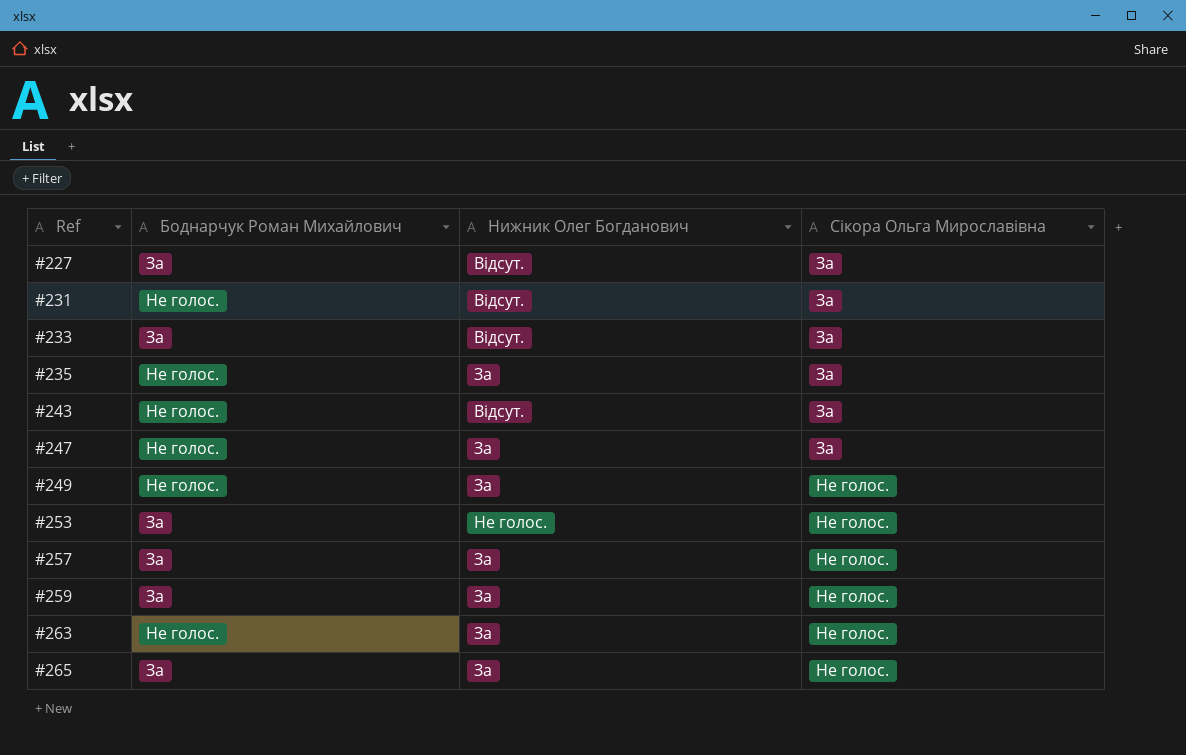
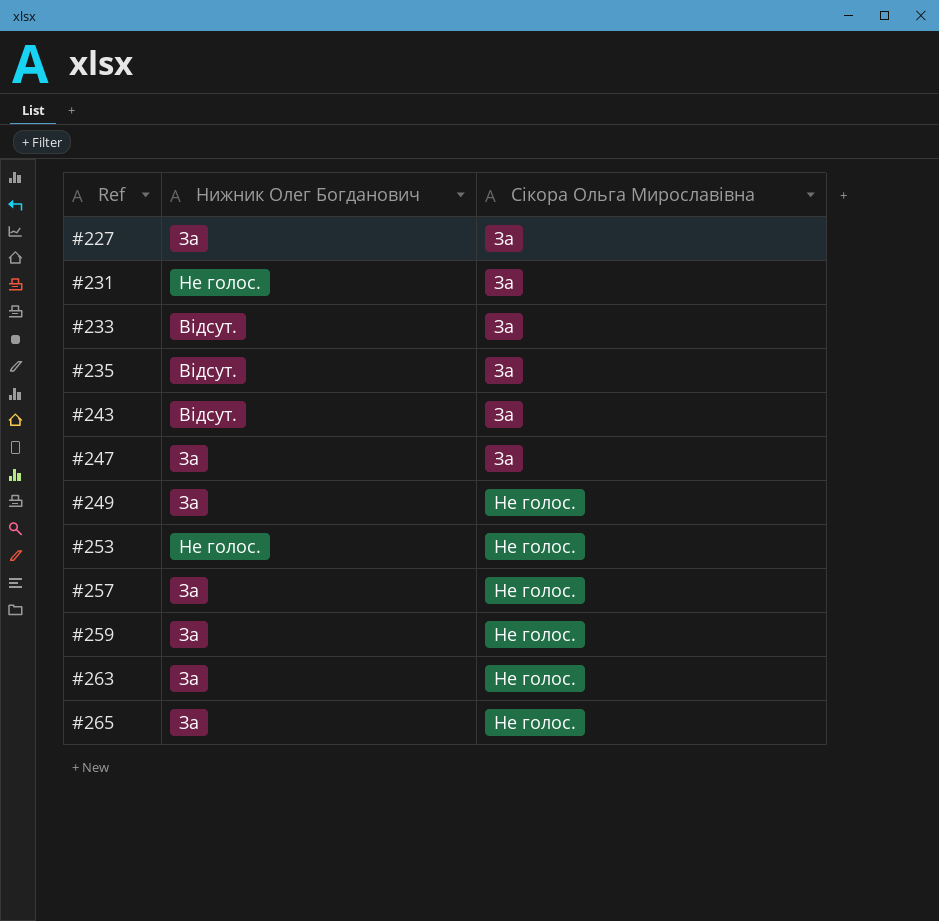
column Боднарчук Роман Михайлович | position: 2 -> none
#227 | Нижник Олег Богданович: Відсут. -> За
#231 | Нижник Олег Богданович: Відсут. -> Не голос.
#235 | Нижник Олег Богданович: За -> Відсут.

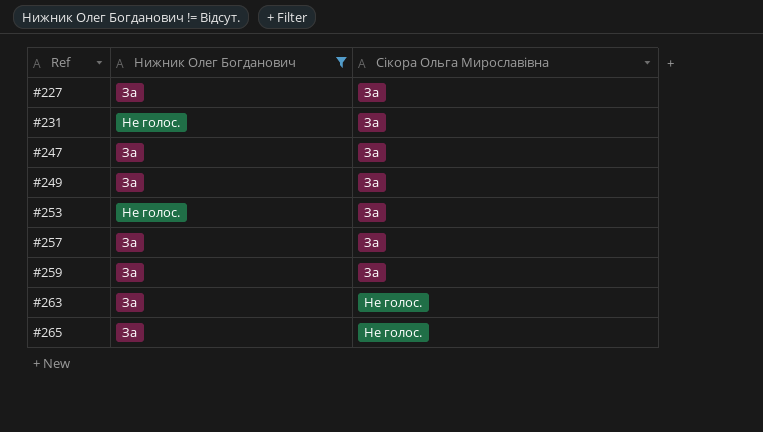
filter: none -> Нижник Олег Богданович != Відсут.
#249 | Сікора Ольга Мирославівна: Не голос. -> За
#253 | Сікора Ольга Мирославівна: Не голос. -> За
#257 | Сікора Ольга Мирославівна: Не голос. -> За
#259 | Сікора Ольга Мирославівна: Не голос. -> За

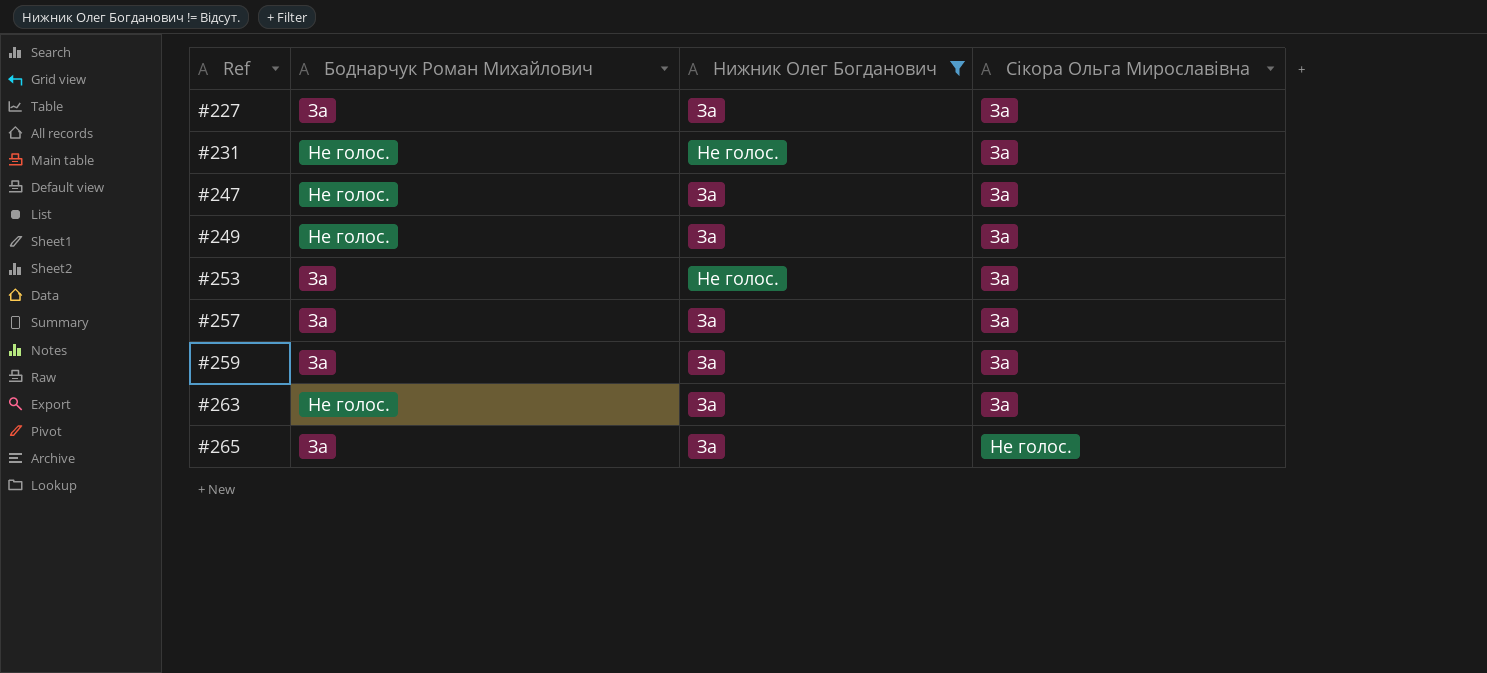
column Боднарчук Роман Михайлович | position: none -> 2
#263 | Сікора Ольга Мирославівна: Не голос. -> За

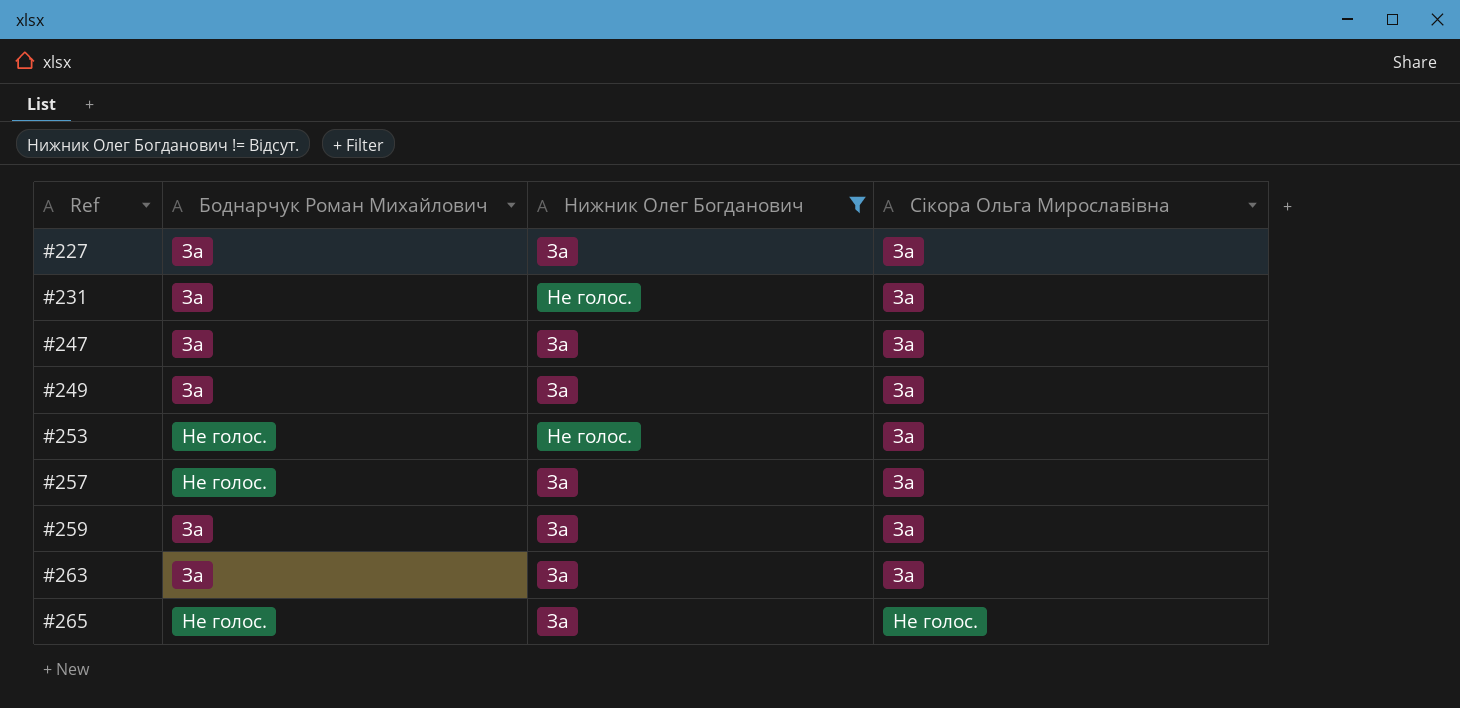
#231 | Боднарчук Роман Михайлович: Не голос. -> За
#247 | Боднарчук Роман Михайлович: Не голос. -> За
#249 | Боднарчук Роман Михайлович: Не голос. -> За
#253 | Боднарчук Роман Михайлович: За -> Не голос.
#257 | Боднарчук Роман Михайлович: За -> Не голос.
#263 | Боднарчук Роман Михайлович: Не голос. -> За
#265 | Боднарчук Роман Михайлович: За -> Не голос.

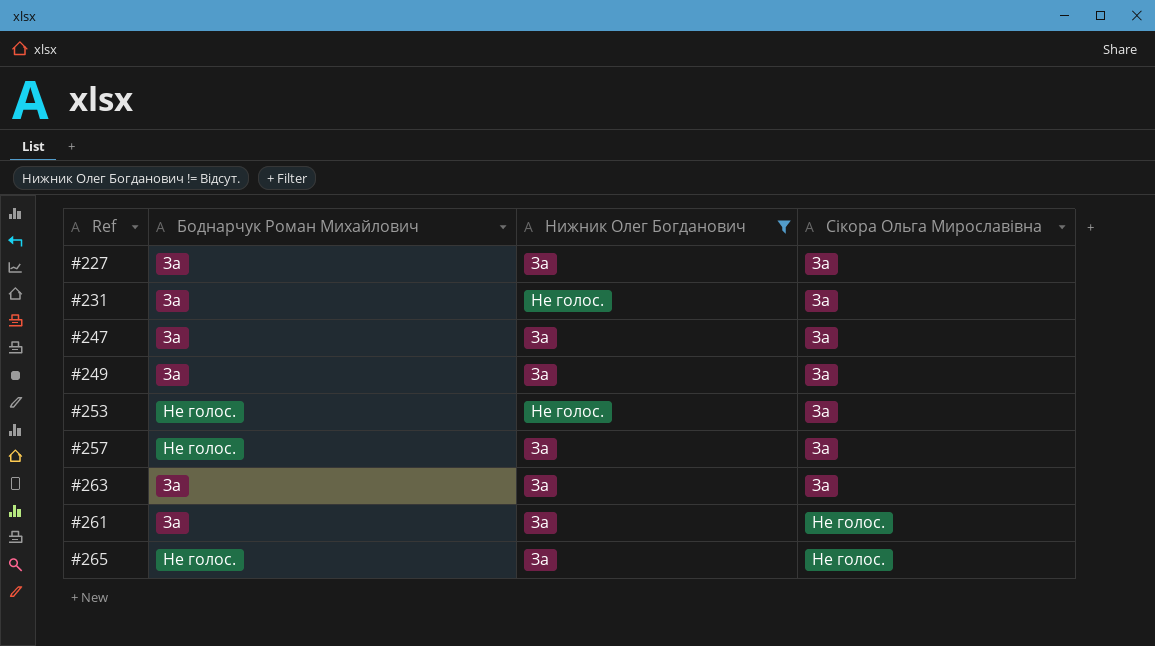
row #259: За | За | За -> none
row #261: none -> За | За | Не голос.

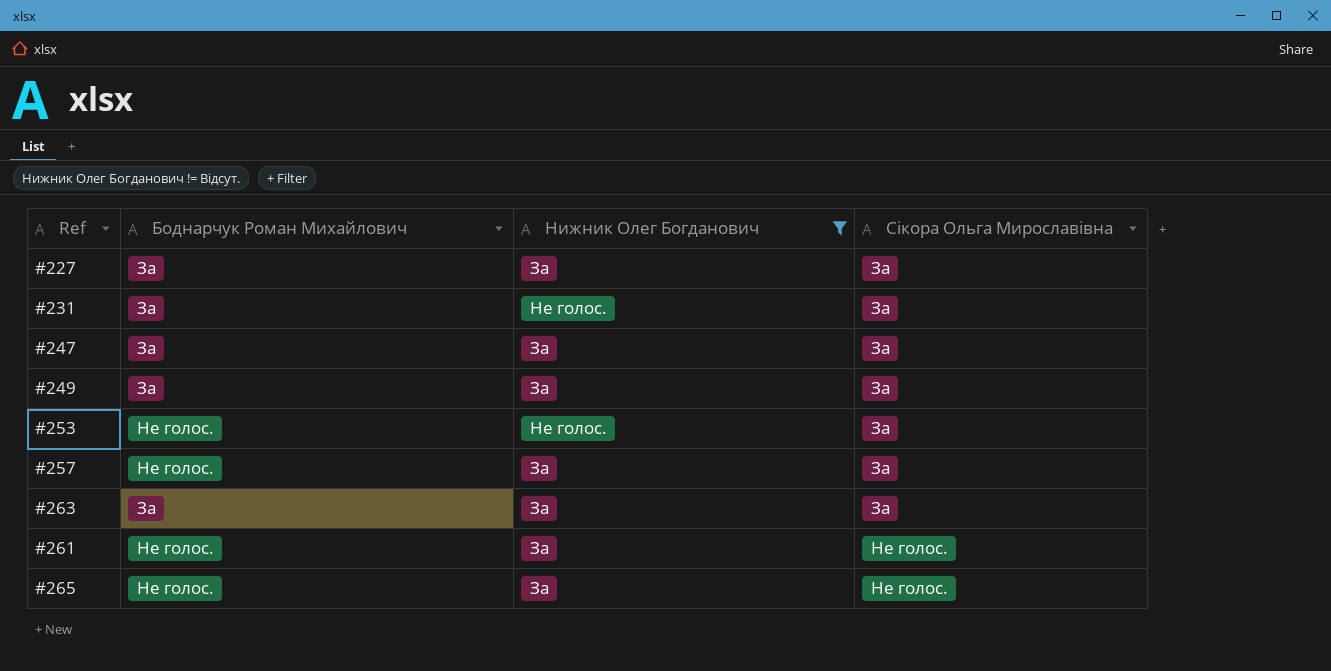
#261 | Боднарчук Роман Михайлович: За -> Не голос.

